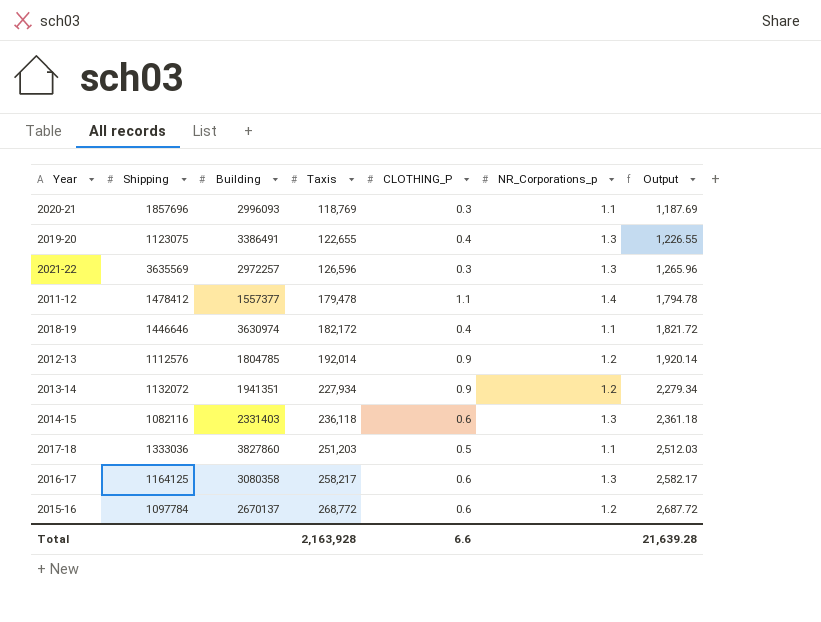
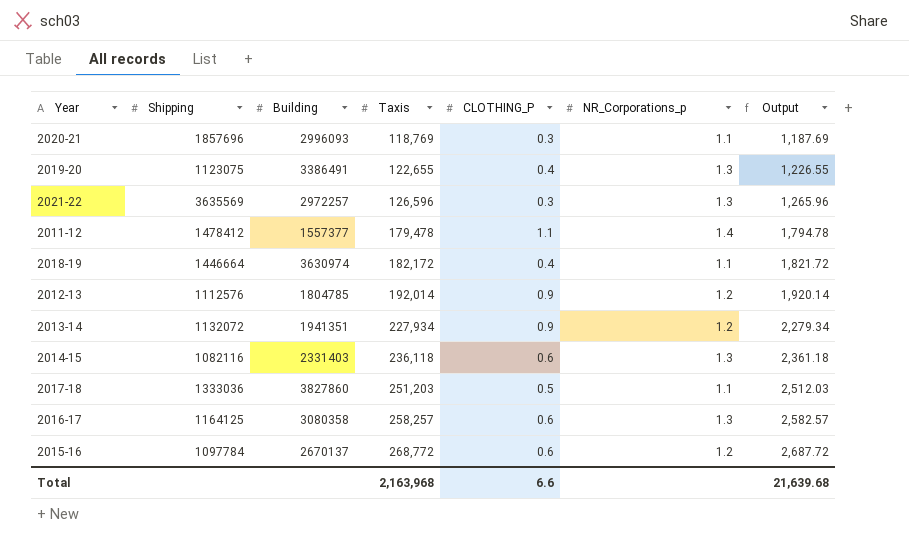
2018-19 | Shipping: 1446646 -> 1446664
2016-17 | Taxis: 258,217 -> 258,257
2016-17 | Output: 2,582.17 -> 2,582.57
Total | Taxis: 2,163,928 -> 2,163,968
Total | Output: 21,639.28 -> 21,639.68

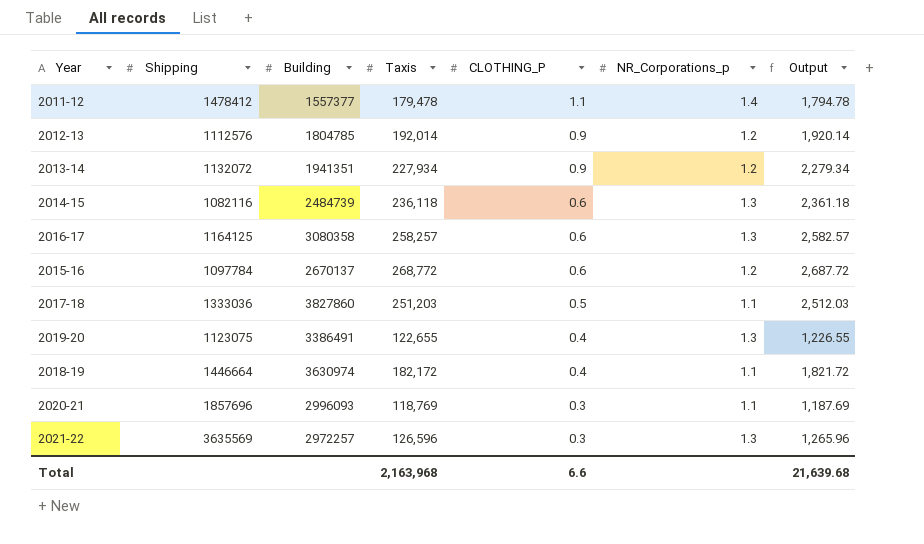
row order: Taxis ascending -> CLOTHING_P descending
2014-15 | Building: 2331403 -> 2484739

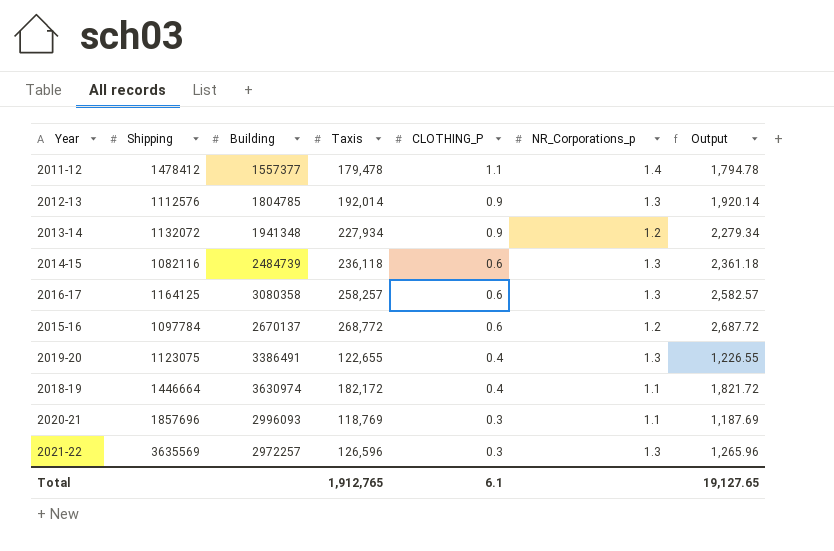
row 2017-18: 1333036 | 3827860 | 251,203 | 0.5 | 1.1 | 2,512.03 -> none
2012-13 | NR_Corporations_p: 1.2 -> 1.3
2013-14 | Building: 1941351 -> 1941348
Total | Taxis: 2,163,968 -> 1,912,765
Total | CLOTHING_P: 6.6 -> 6.1
Total | Output: 21,639.68 -> 19,127.65

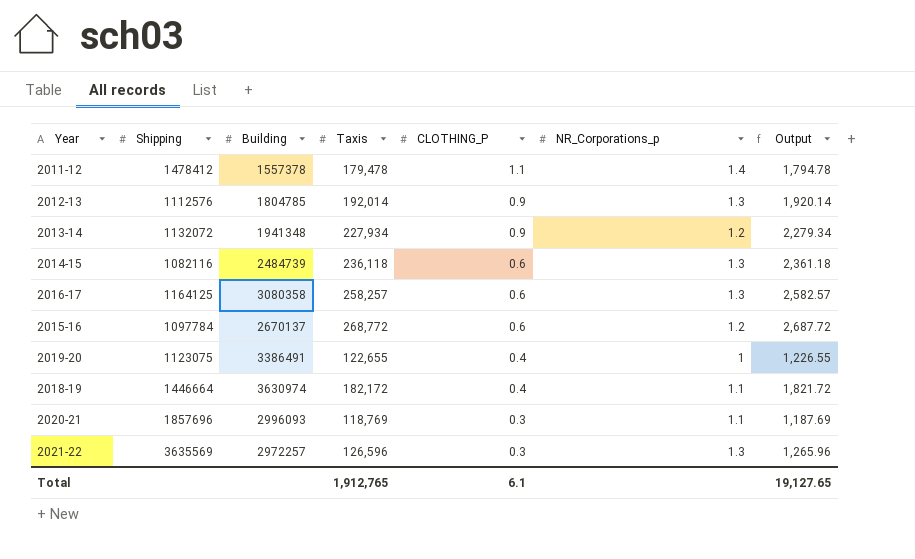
2011-12 | Building: 1557377 -> 1557378
2019-20 | NR_Corporations_p: 1.3 -> 1

